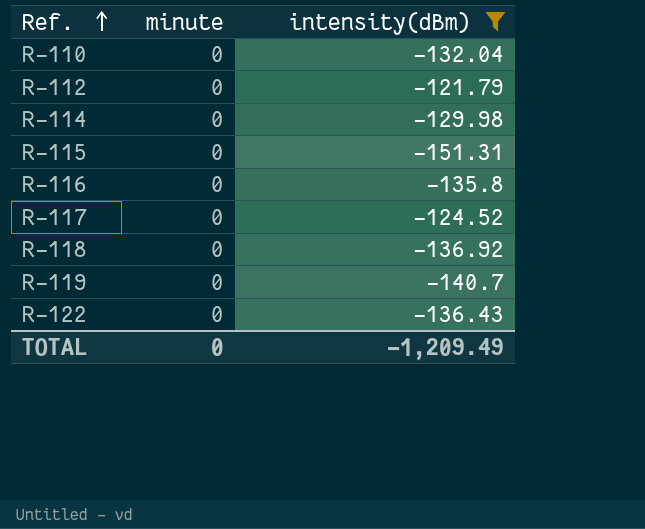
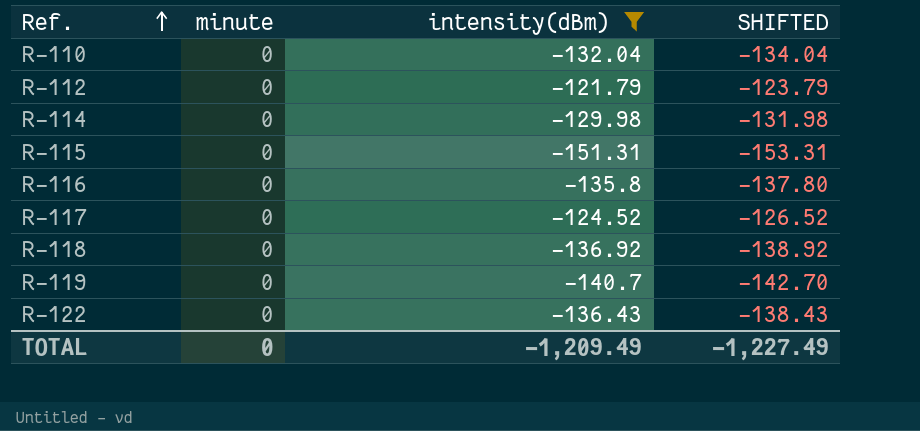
column SHIFTED | formula: none -> [intensity(dBm)] - 2

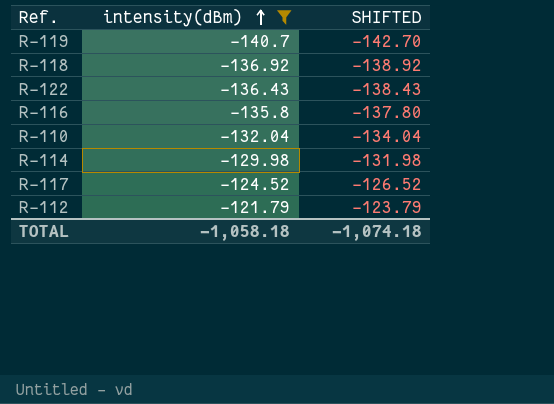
row order: Ref. ascending -> intensity(dBm) ascending
column minute | position: 2 -> none
row R-115: 0 | -151.31 | -153.31 -> none
TOTAL | intensity(dBm): -1,209.49 -> -1,058.18
TOTAL | SHIFTED: -1,227.49 -> -1,074.18

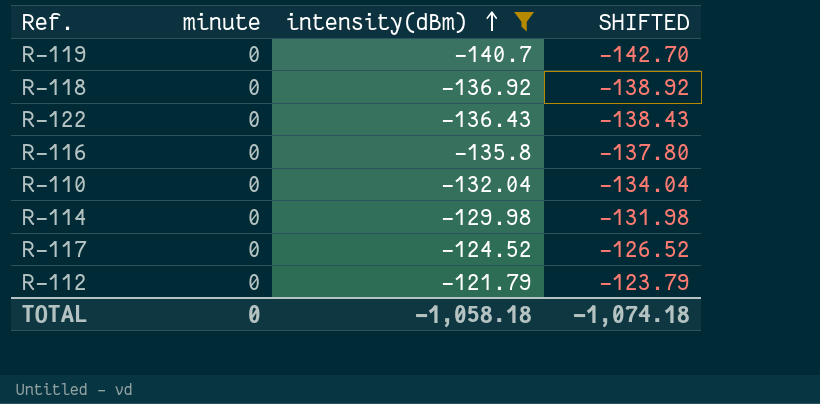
column minute | position: none -> 2

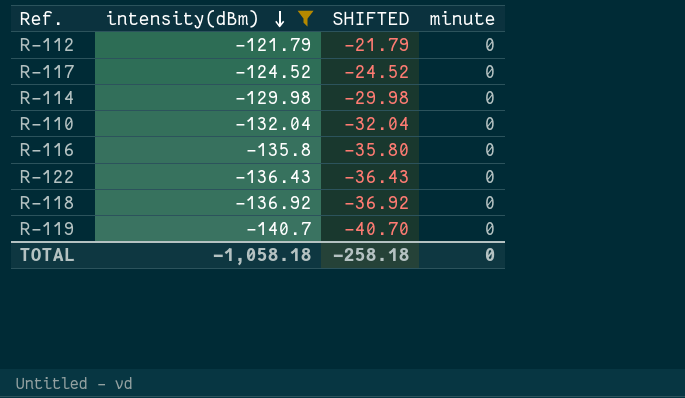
row order: intensity(dBm) ascending -> intensity(dBm) descending
column SHIFTED | formula: [intensity(dBm)] - 2 -> [intensity(dBm)] + 100
column minute | position: 2 -> 4
TOTAL | SHIFTED: -1,074.18 -> -258.18

